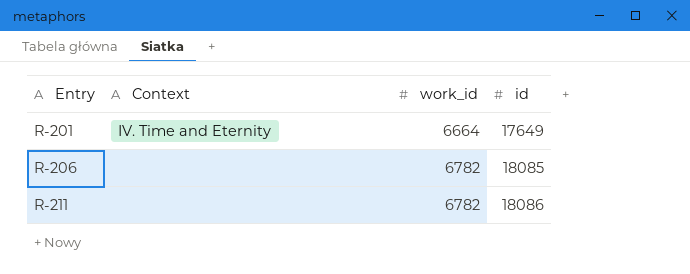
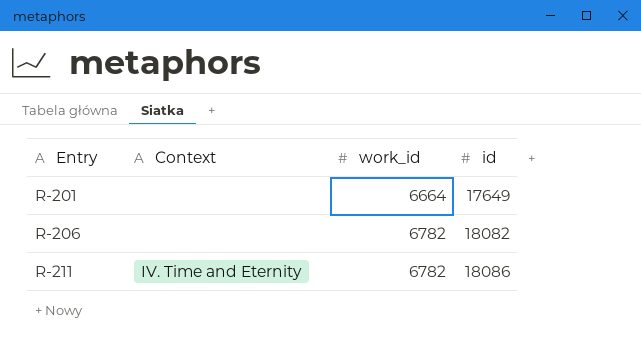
R-201 | Context: IV. Time and Eternity -> none
R-206 | id: 18085 -> 18082
R-211 | Context: none -> IV. Time and Eternity

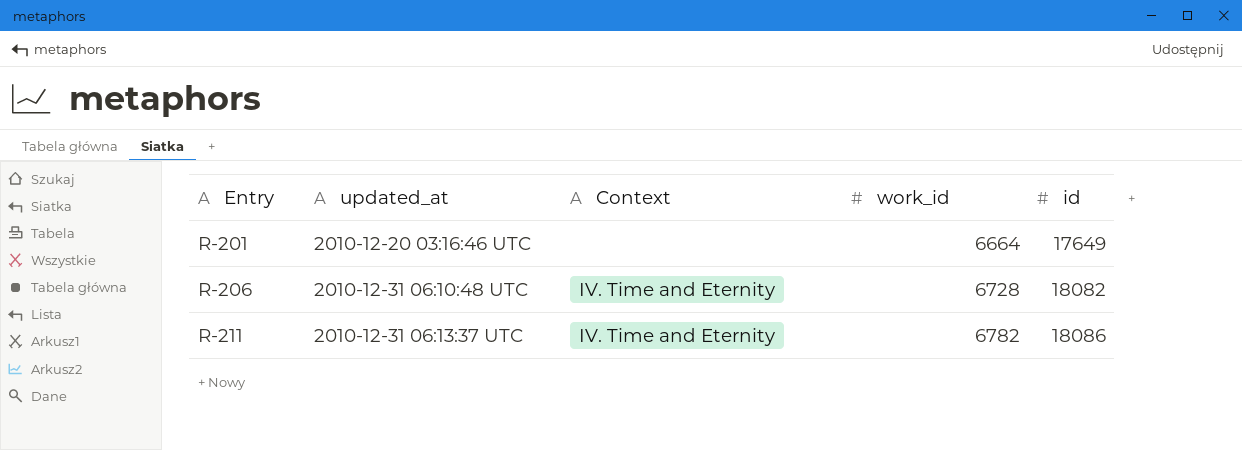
column updated_at | position: none -> 2
R-206 | Context: none -> IV. Time and Eternity
R-206 | work_id: 6782 -> 6728

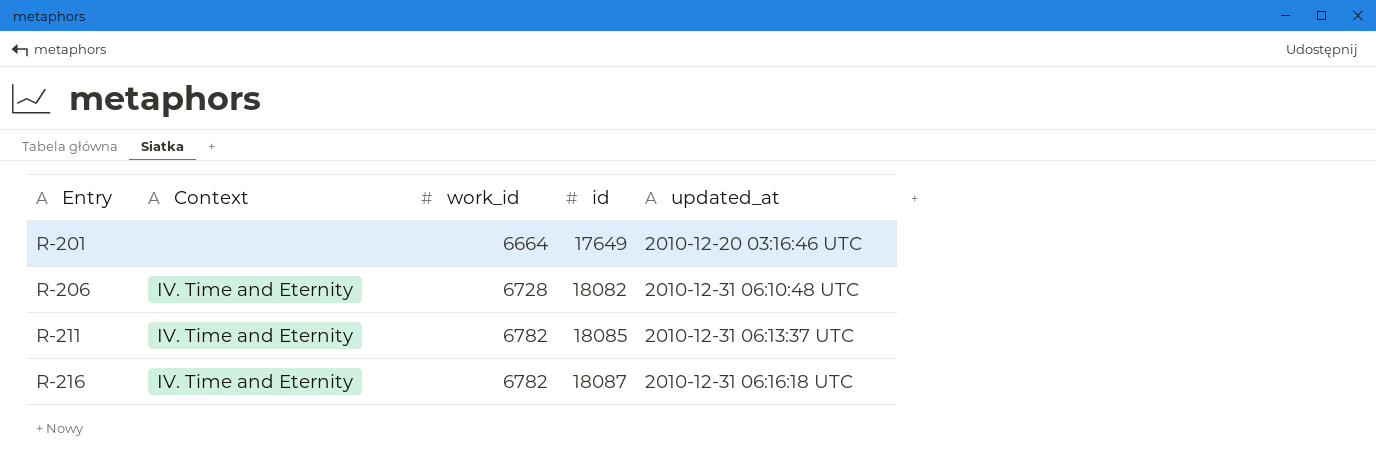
column updated_at | position: 2 -> 5
R-211 | id: 18086 -> 18085
row R-216: none -> IV. Time and Eternity | 6782 | 18087 | 2010-12-31 06:16:18 UTC

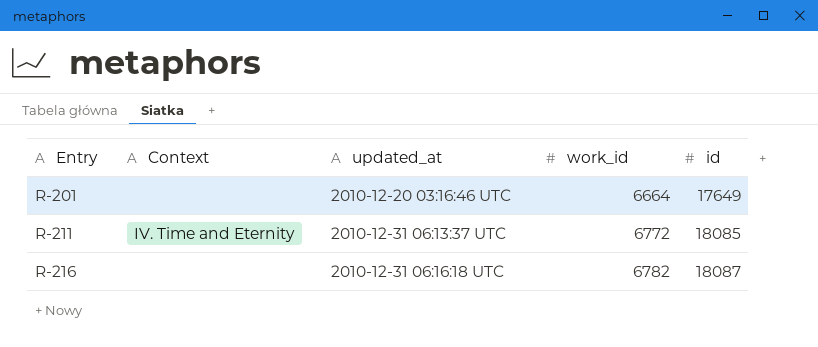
column updated_at | position: 5 -> 3
row R-206: IV. Time and Eternity | 6728 | 18082 | 2010-12-31 06:10:48 UTC -> none
R-211 | work_id: 6782 -> 6772
R-216 | Context: IV. Time and Eternity -> none

